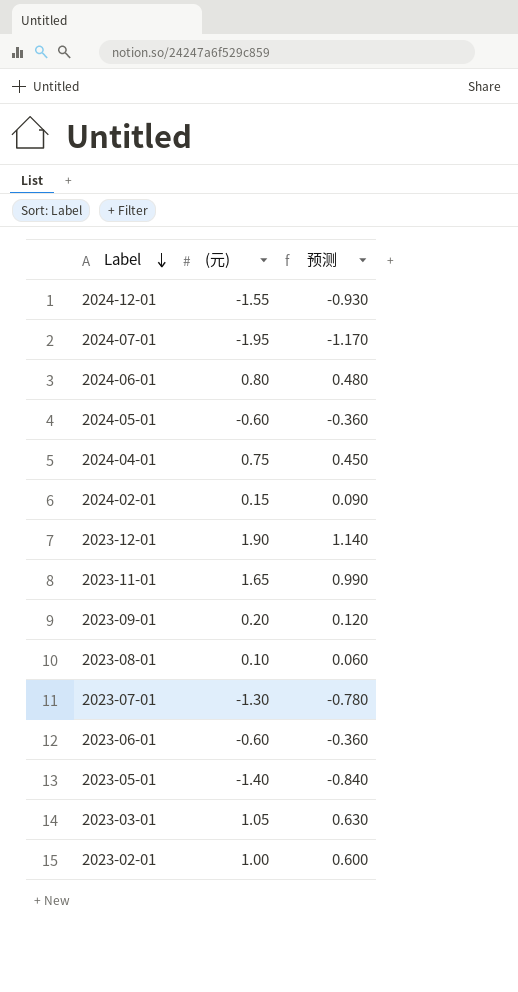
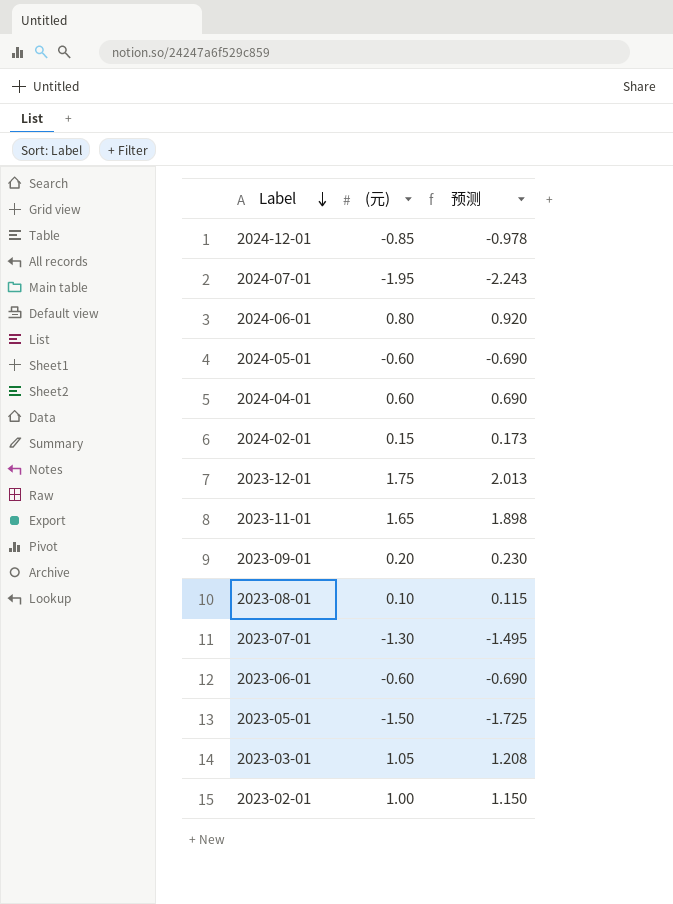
column 预测 | formula: [(元)] * 0.6 -> [(元)] * 1.15
2024-12-01 | (元): -1.55 -> -0.85
2024-04-01 | (元): 0.75 -> 0.60
2023-12-01 | (元): 1.90 -> 1.75
2023-05-01 | (元): -1.40 -> -1.50

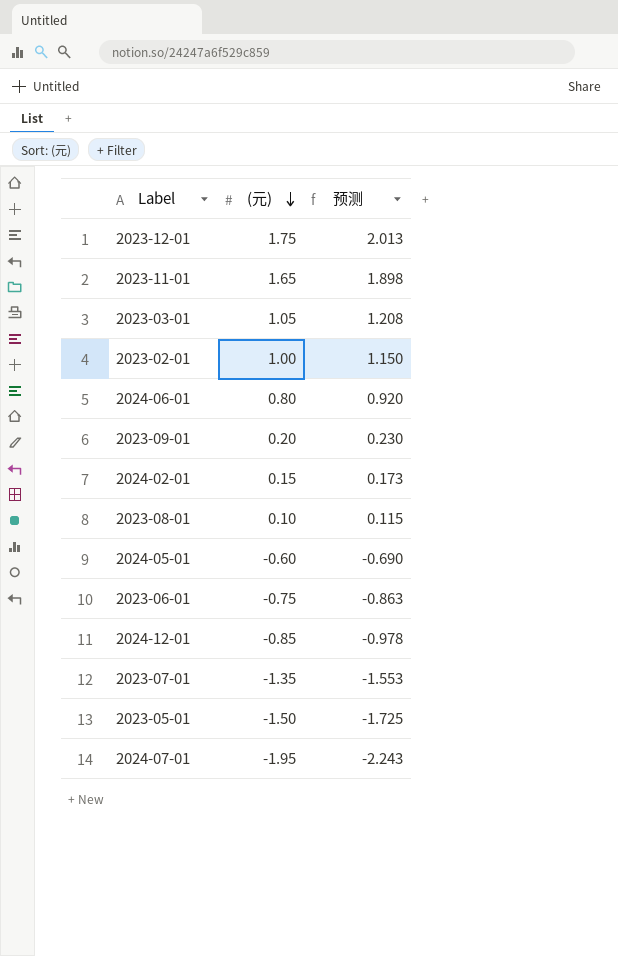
row order: Label descending -> (元) descending
row 2024-04-01: 0.60 | 0.690 -> none
2023-06-01 | (元): -0.60 -> -0.75
2023-06-01 | 预测: -0.690 -> -0.863
2023-07-01 | (元): -1.30 -> -1.35
2023-07-01 | 预测: -1.495 -> -1.553

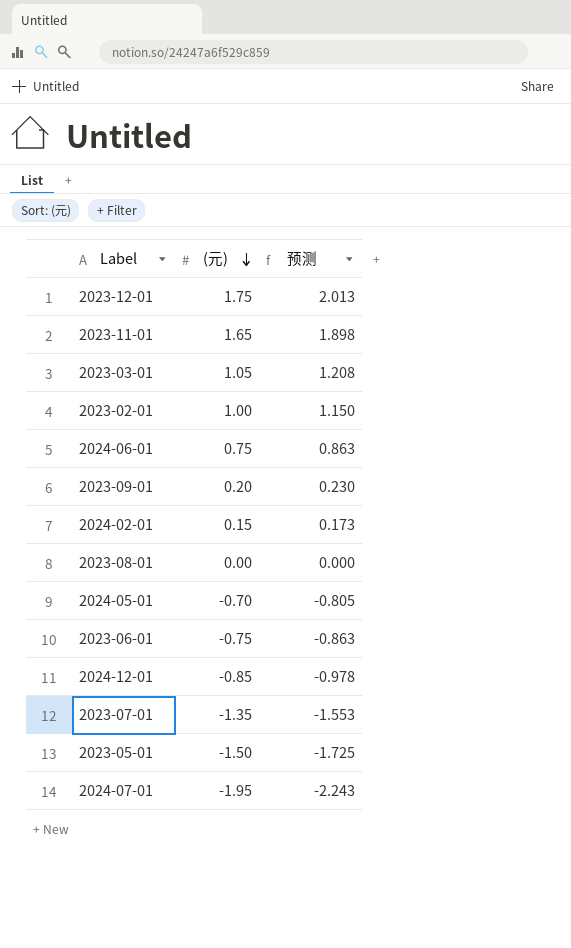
2024-06-01 | (元): 0.80 -> 0.75
2024-06-01 | 预测: 0.920 -> 0.863
2023-08-01 | (元): 0.10 -> 0.00
2023-08-01 | 预测: 0.115 -> 0.000
2024-05-01 | (元): -0.60 -> -0.70
2024-05-01 | 预测: -0.690 -> -0.805

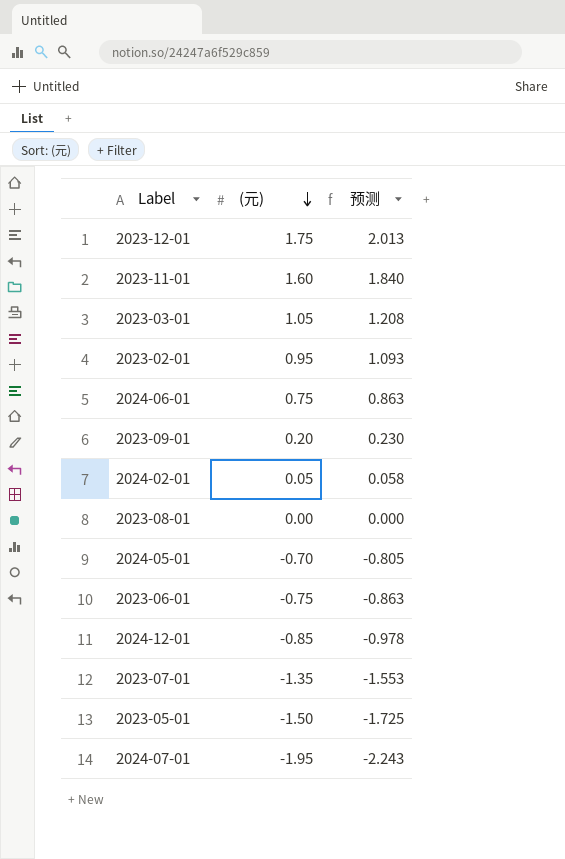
2023-11-01 | (元): 1.65 -> 1.60
2023-11-01 | 预测: 1.898 -> 1.840
2023-02-01 | (元): 1.00 -> 0.95
2023-02-01 | 预测: 1.150 -> 1.093
2024-02-01 | (元): 0.15 -> 0.05
2024-02-01 | 预测: 0.173 -> 0.058

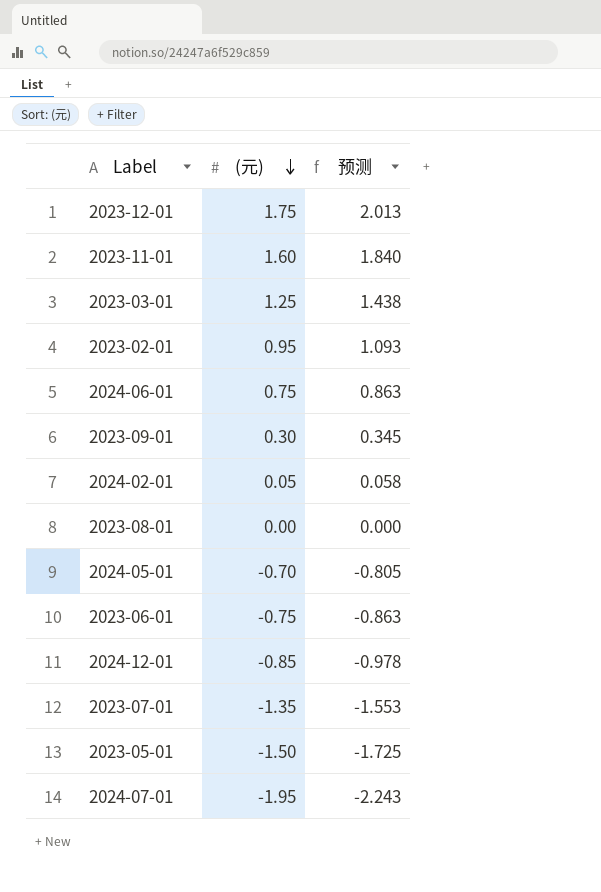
2023-03-01 | (元): 1.05 -> 1.25
2023-03-01 | 预测: 1.208 -> 1.438
2023-09-01 | (元): 0.20 -> 0.30
2023-09-01 | 预测: 0.230 -> 0.345

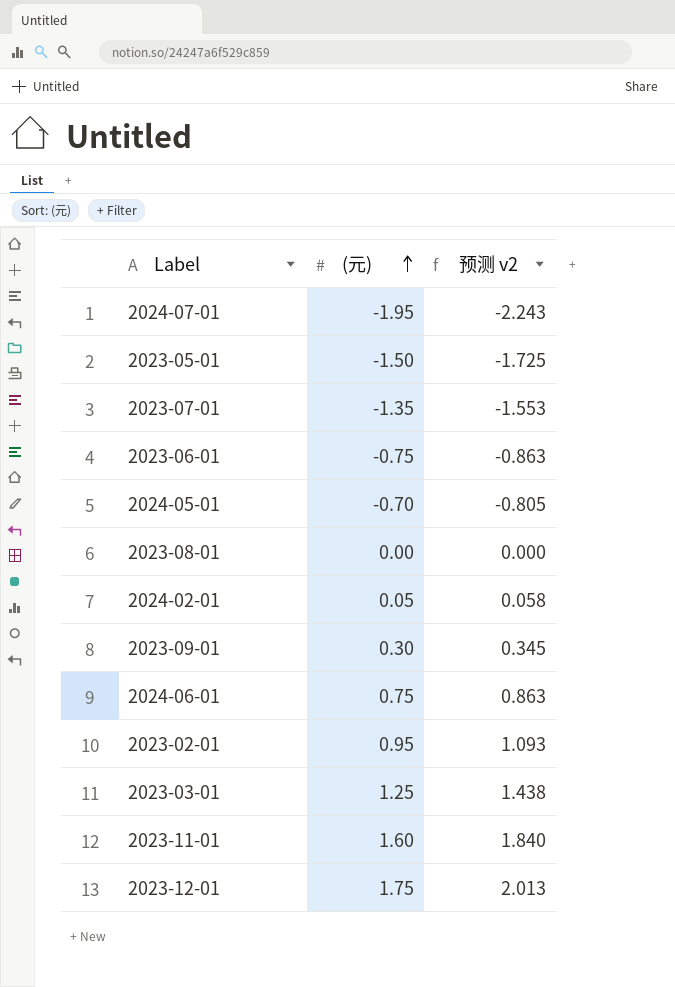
row order: (元) descending -> (元) ascending
column name: 预测 -> 预测 v2
row 2024-12-01: -0.85 | -0.978 -> none

